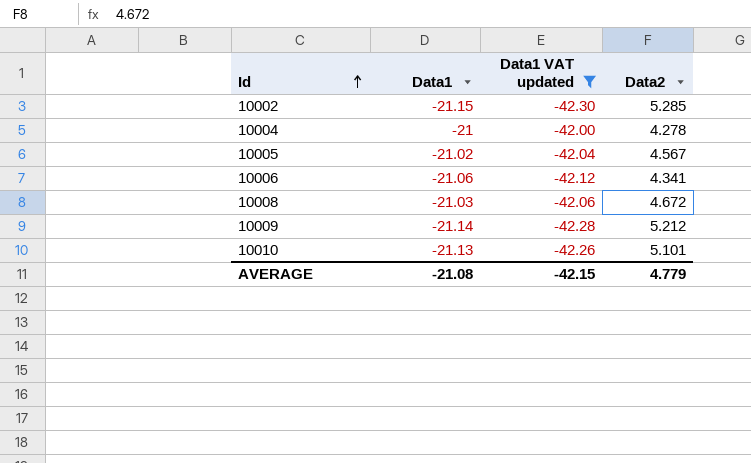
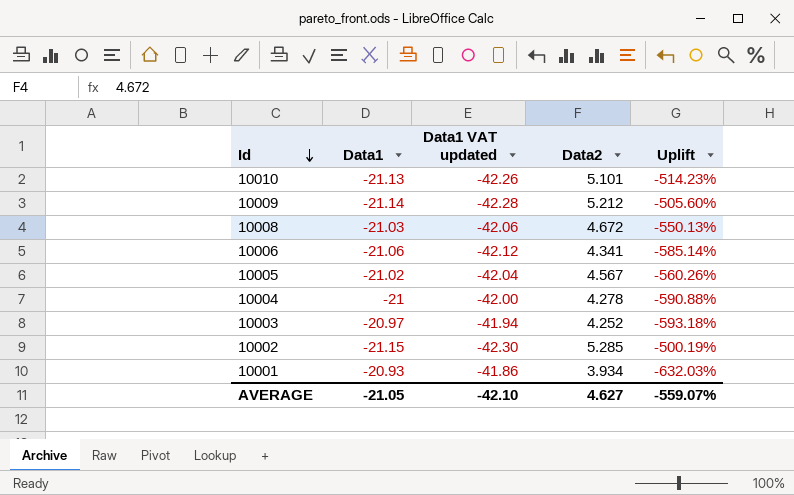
filter: Data1 VAT updated <= -42.00 -> none
row order: Id ascending -> Id descending
column Uplift | formula: none -> ([Data1] - [Data2]) / [Data2]
AVERAGE | Data1: -21.08 -> -21.05
AVERAGE | Data1 VAT updated: -42.15 -> -42.10
AVERAGE | Data2: 4.779 -> 4.627

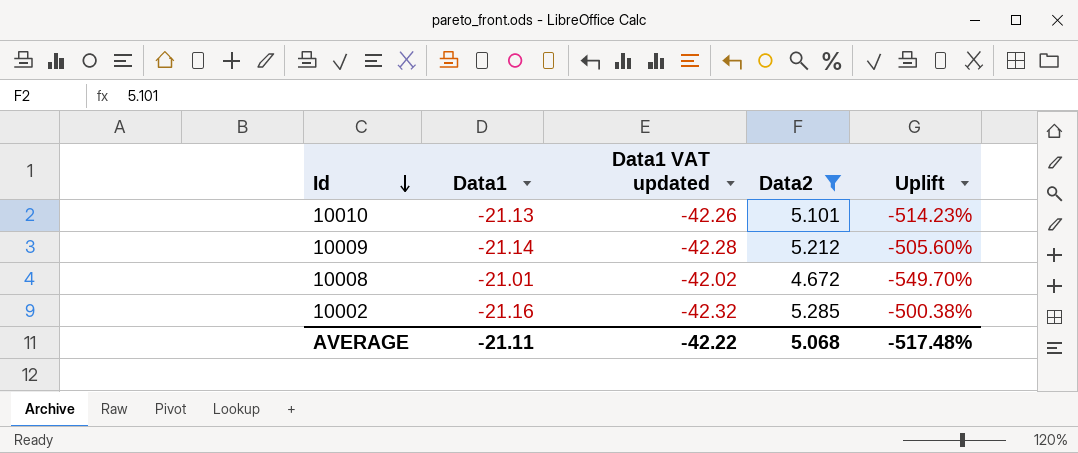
filter: none -> Data2 >= 4.672
10008 | Data1: -21.03 -> -21.01
10008 | Data1 VAT updated: -42.06 -> -42.02
10008 | Uplift: -550.13% -> -549.70%
10002 | Data1: -21.15 -> -21.16
10002 | Data1 VAT updated: -42.30 -> -42.32
10002 | Uplift: -500.19% -> -500.38%
AVERAGE | Data1: -21.05 -> -21.11
AVERAGE | Data1 VAT updated: -42.10 -> -42.22
AVERAGE | Data2: 4.627 -> 5.068
AVERAGE | Uplift: -559.07% -> -517.48%

